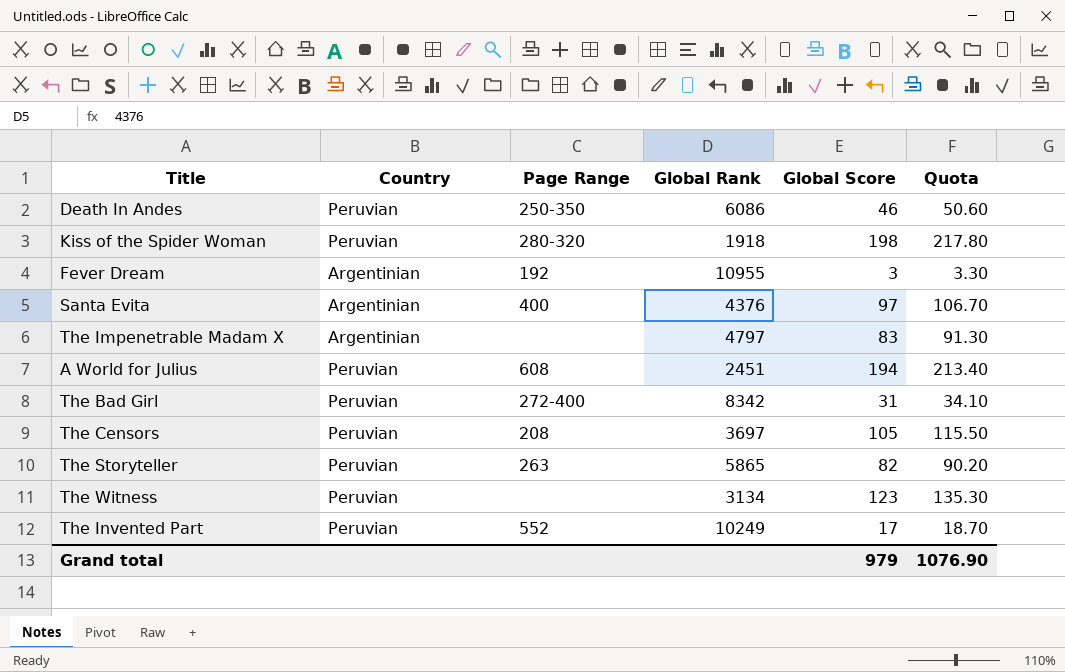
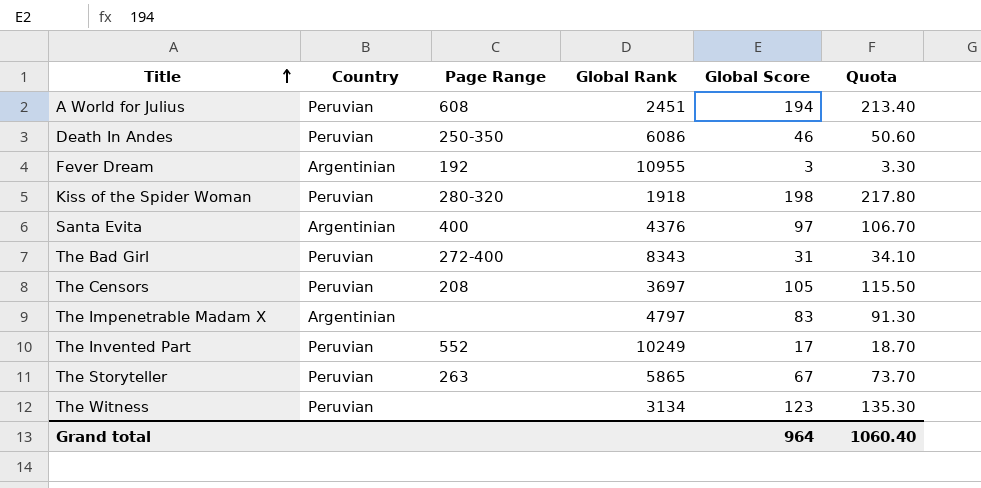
row order: none -> Title ascending
The Bad Girl | Global Rank: 8342 -> 8343
The Storyteller | Global Score: 82 -> 67
The Storyteller | Quota: 90.20 -> 73.70
Grand total | Global Score: 979 -> 964
Grand total | Quota: 1076.90 -> 1060.40

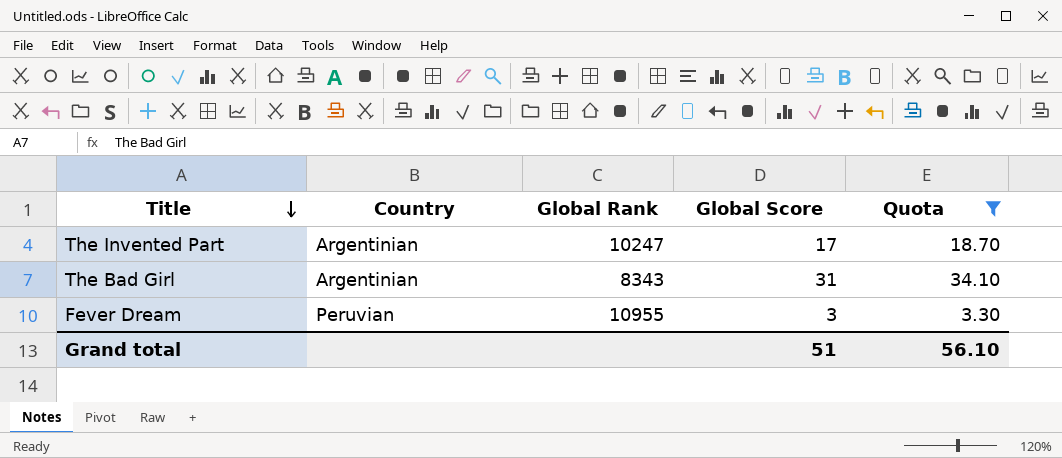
filter: none -> Quota <= 34.10
row order: Title ascending -> Title descending
column Page Range | position: 3 -> none
The Invented Part | Country: Peruvian -> Argentinian
The Invented Part | Global Rank: 10249 -> 10247
The Bad Girl | Country: Peruvian -> Argentinian
Fever Dream | Country: Argentinian -> Peruvian
Grand total | Global Score: 964 -> 51
Grand total | Quota: 1060.40 -> 56.10

